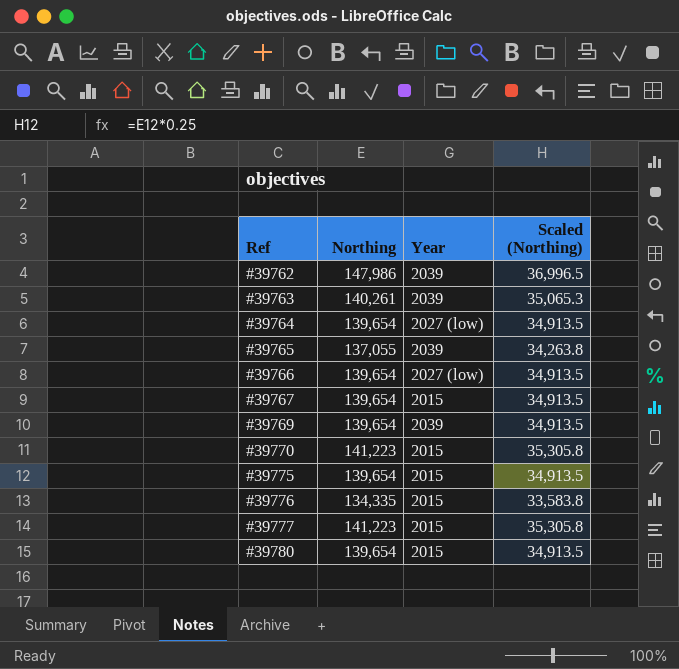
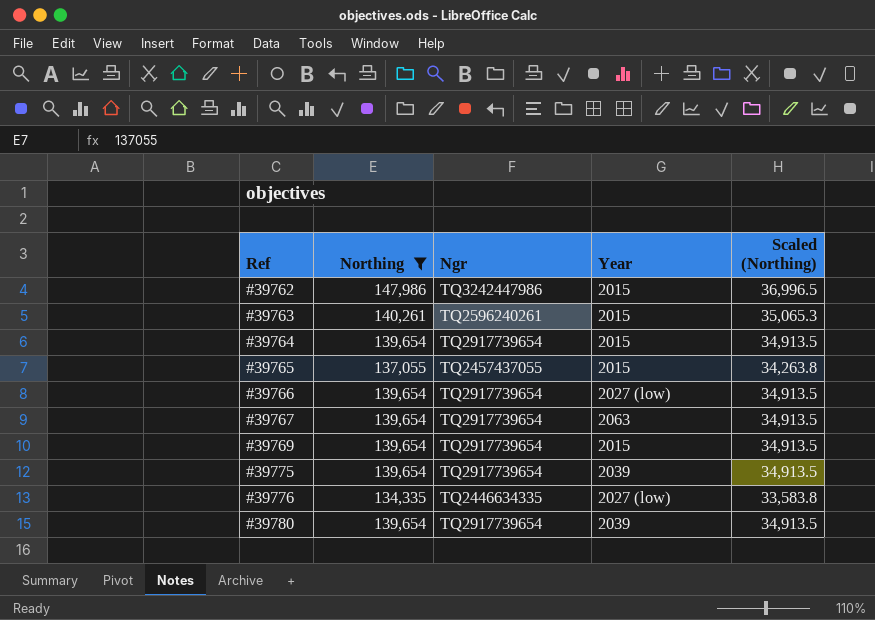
filter: none -> Northing != 141,223
column Ngr | position: none -> 3
#39762 | Year: 2039 -> 2015
#39763 | Year: 2039 -> 2015
#39764 | Year: 2027 (low) -> 2015
#39765 | Year: 2039 -> 2015
#39767 | Year: 2015 -> 2063
#39769 | Year: 2039 -> 2015
#39775 | Year: 2015 -> 2039
#39776 | Year: 2015 -> 2027 (low)
#39780 | Year: 2015 -> 2039

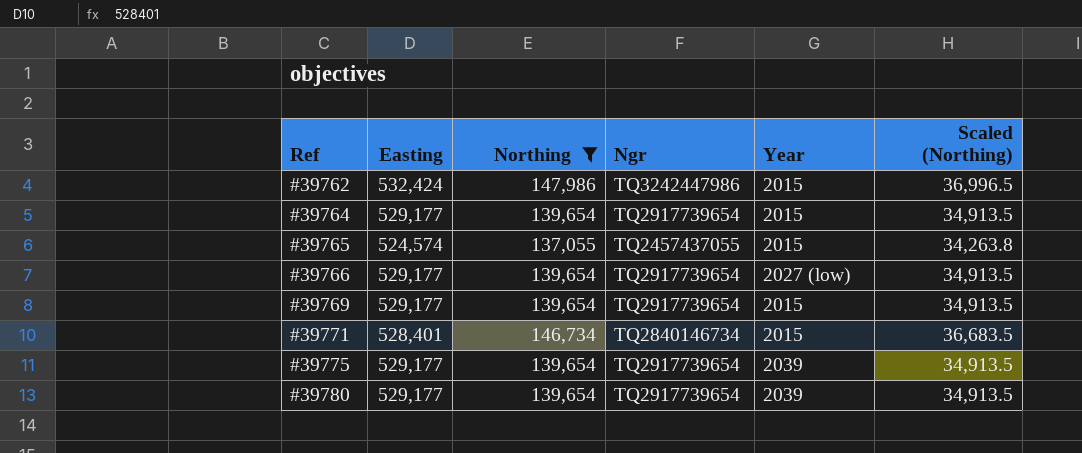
column Easting | position: none -> 2
row #39763: 140,261 | TQ2596240261 | 2015 | 35,065.3 -> none
row #39767: 139,654 | TQ2917739654 | 2063 | 34,913.5 -> none
row #39776: 134,335 | TQ2446634335 | 2027 (low) | 33,583.8 -> none
row #39771: none -> 528,401 | 146,734 | TQ2840146734 | 2015 | 36,683.5

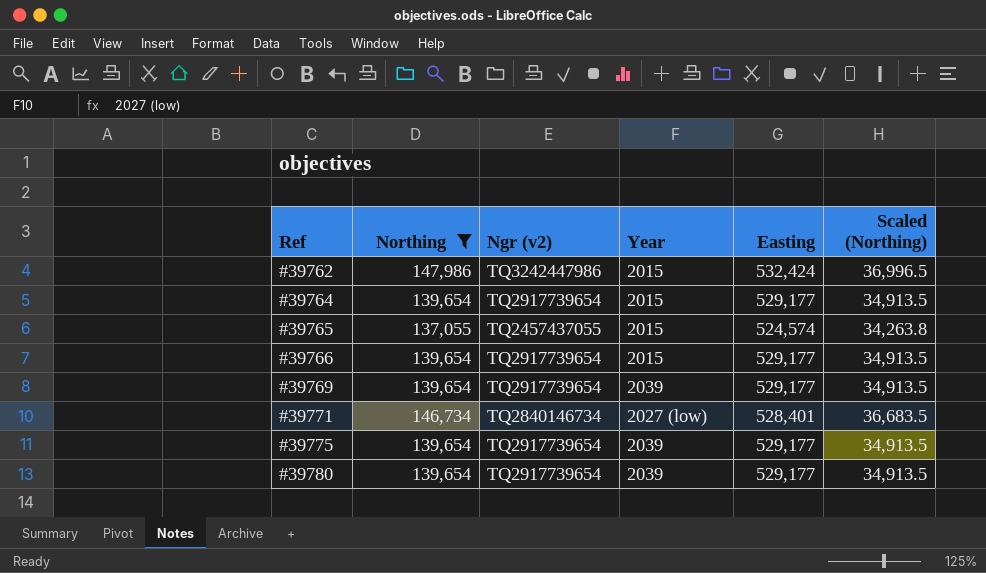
column name: Ngr -> Ngr (v2)
column Easting | position: 2 -> 5
#39766 | Year: 2027 (low) -> 2015
#39769 | Year: 2015 -> 2039
#39771 | Year: 2015 -> 2027 (low)

